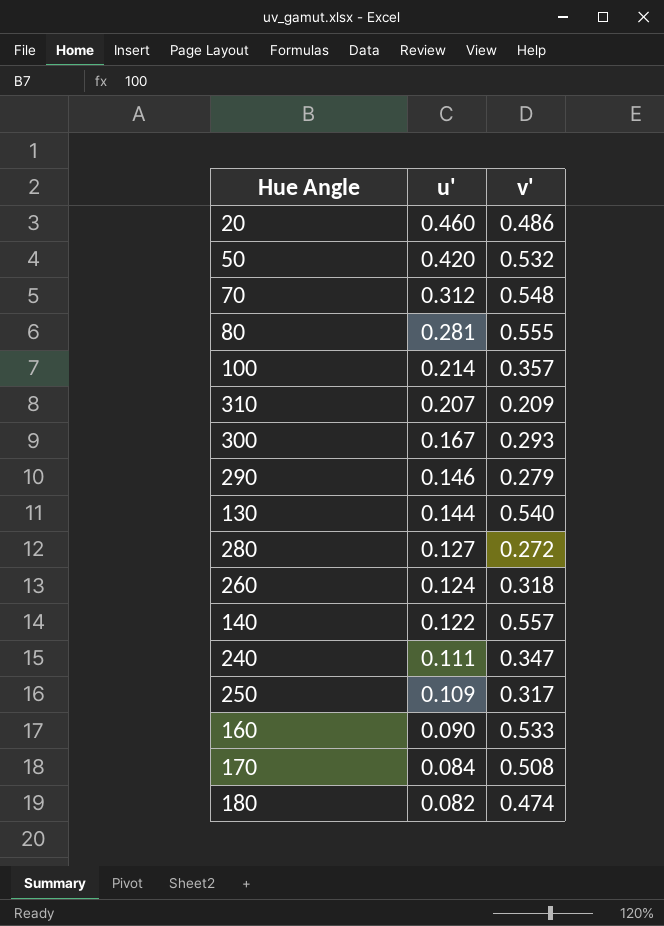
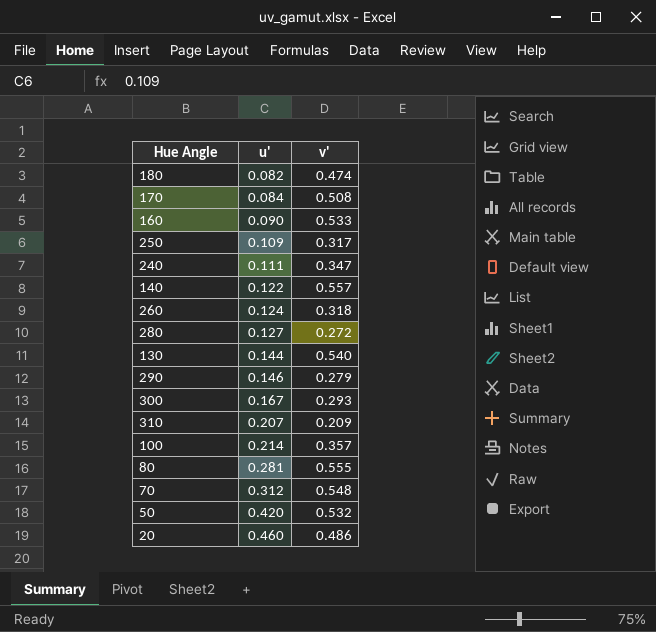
row order: u' descending -> u' ascending

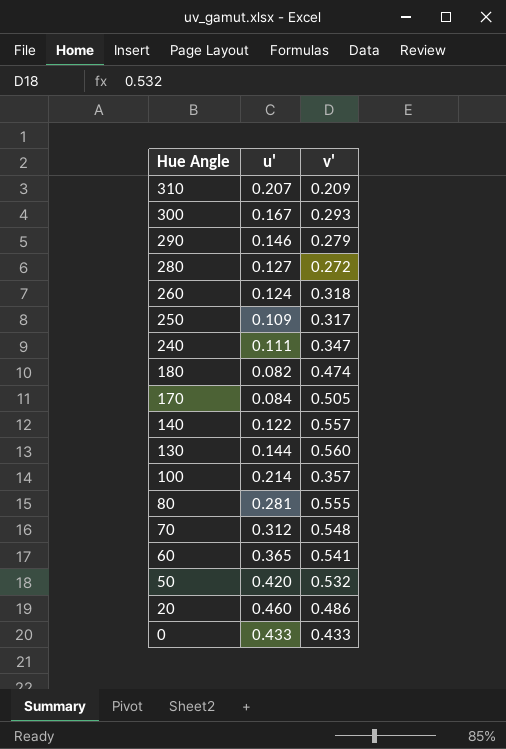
row order: u' ascending -> Hue Angle descending
row 160: 0.090 | 0.533 -> none
170 | v': 0.508 -> 0.505
130 | v': 0.540 -> 0.560
row 60: none -> 0.365 | 0.541
row 0: none -> 0.433 | 0.433

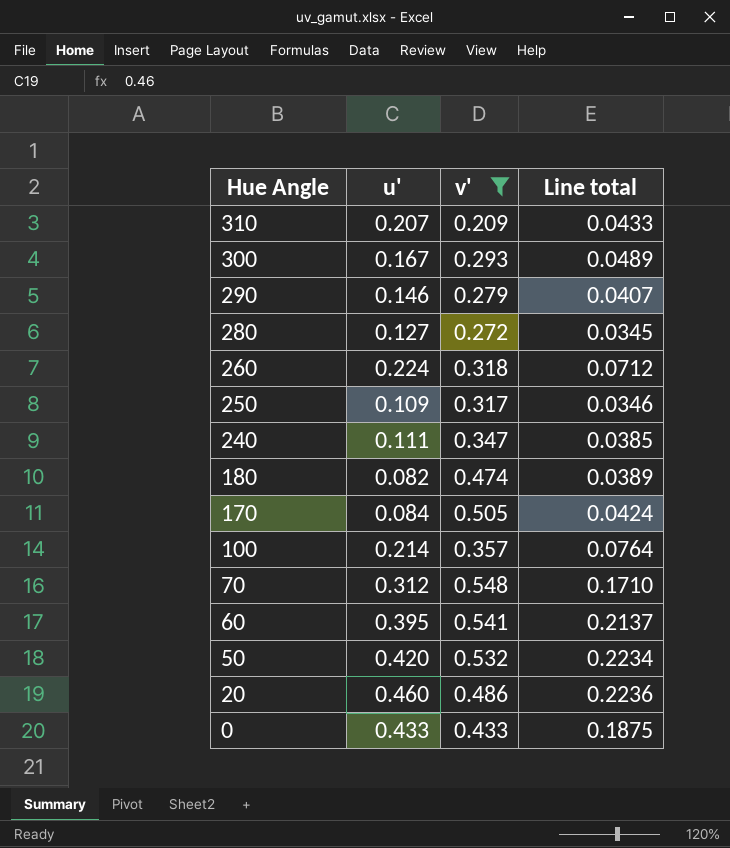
filter: none -> v' <= 0.548
column Line total | formula: none -> [u'] * [v']
260 | u': 0.124 -> 0.224
60 | u': 0.365 -> 0.395

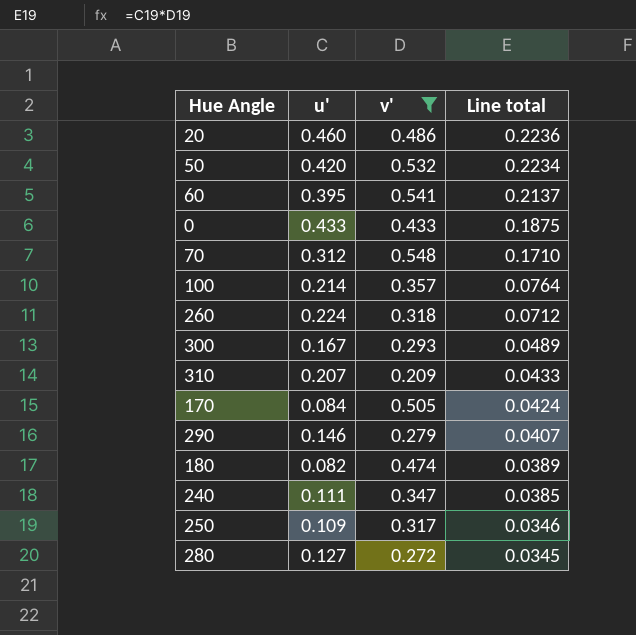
row order: Hue Angle descending -> Line total descending

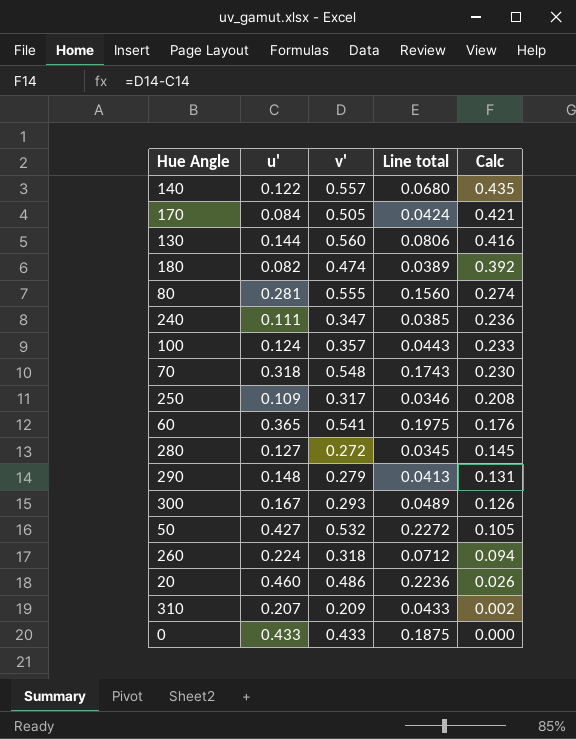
filter: v' <= 0.548 -> none
row order: Line total descending -> Calc descending
column Calc | formula: none -> [v'] - [u']
100 | u': 0.214 -> 0.124
100 | Line total: 0.0764 -> 0.0443
70 | u': 0.312 -> 0.318
70 | Line total: 0.1710 -> 0.1743
60 | u': 0.395 -> 0.365
60 | Line total: 0.2137 -> 0.1975
290 | u': 0.146 -> 0.148
290 | Line total: 0.0407 -> 0.0413
50 | u': 0.420 -> 0.427
50 | Line total: 0.2234 -> 0.2272

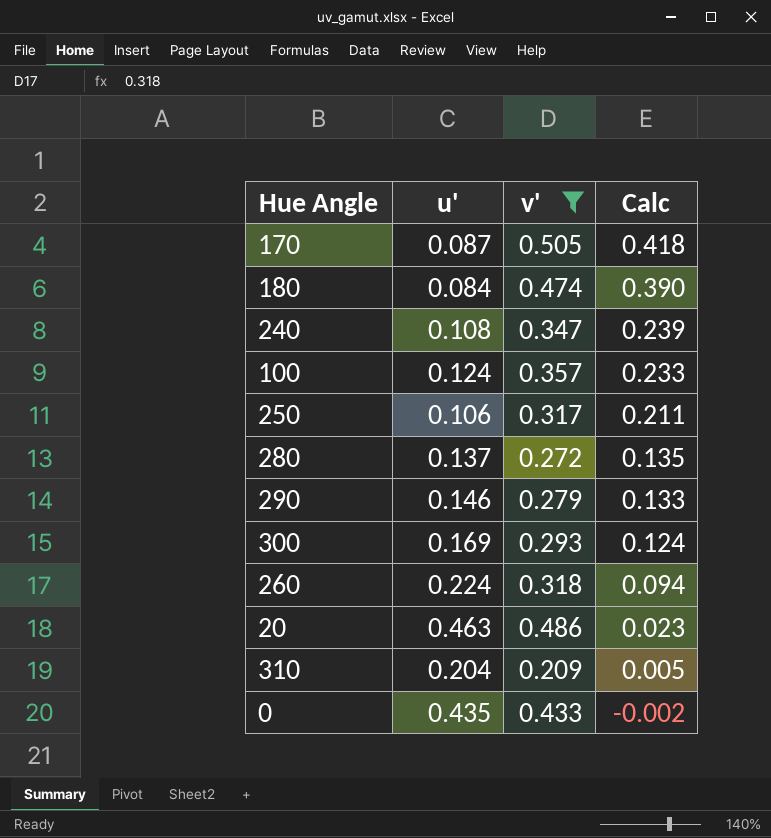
filter: none -> v' <= 0.505
column Line total | formula: [u'] * [v'] -> none
170 | u': 0.084 -> 0.087
170 | Calc: 0.421 -> 0.418
180 | u': 0.082 -> 0.084
180 | Calc: 0.392 -> 0.390
240 | u': 0.111 -> 0.108
240 | Calc: 0.236 -> 0.239
250 | u': 0.109 -> 0.106
250 | Calc: 0.208 -> 0.211
280 | u': 0.127 -> 0.137
280 | Calc: 0.145 -> 0.135
290 | u': 0.148 -> 0.146
290 | Calc: 0.131 -> 0.133
300 | u': 0.167 -> 0.169
300 | Calc: 0.126 -> 0.124
20 | u': 0.460 -> 0.463
20 | Calc: 0.026 -> 0.023
310 | u': 0.207 -> 0.204
310 | Calc: 0.002 -> 0.005
0 | u': 0.433 -> 0.435
0 | Calc: 0.000 -> -0.002

